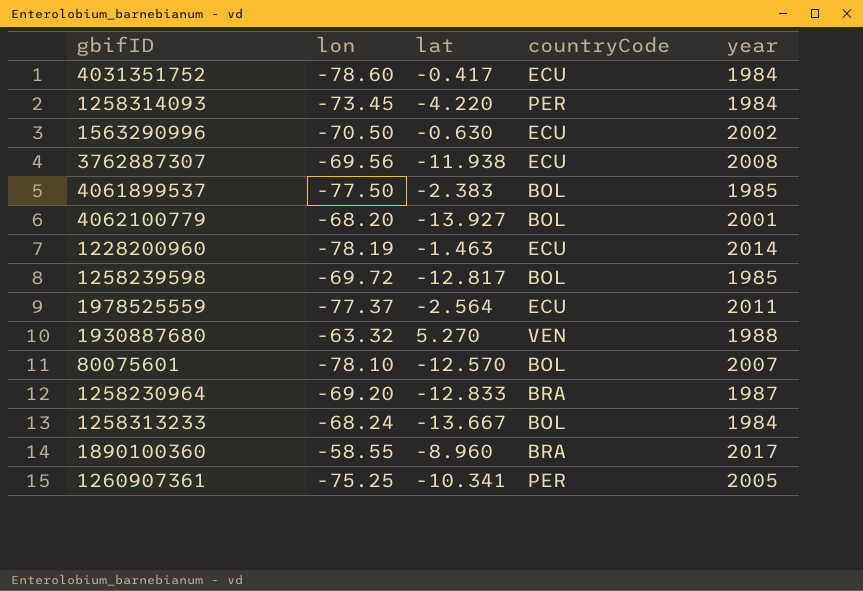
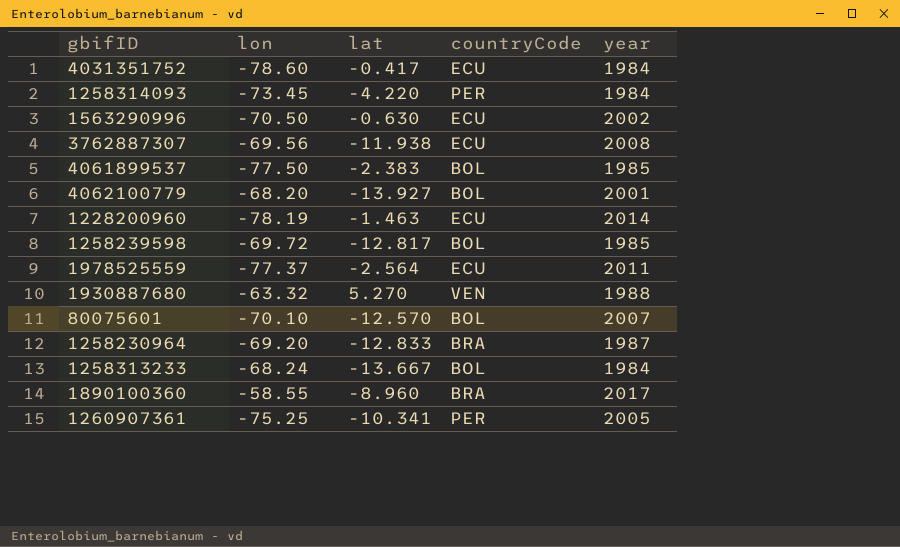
80075601 | lon: -78.10 -> -70.10

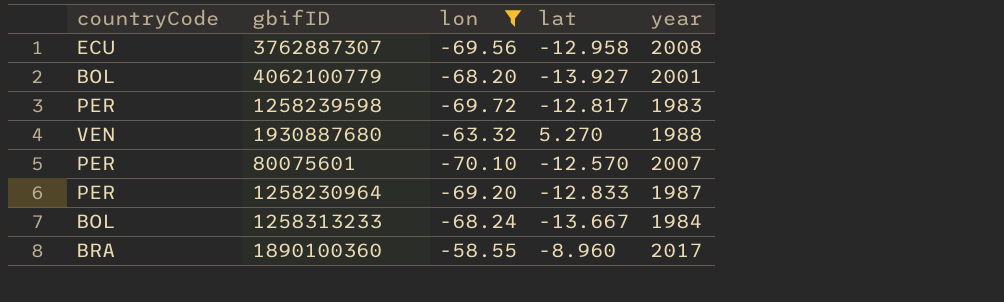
filter: none -> lon >= -70.10
column countryCode | position: 4 -> 1
3762887307 | lat: -11.938 -> -12.958
1258239598 | countryCode: BOL -> PER
1258239598 | year: 1985 -> 1983
80075601 | countryCode: BOL -> PER
1258230964 | countryCode: BRA -> PER

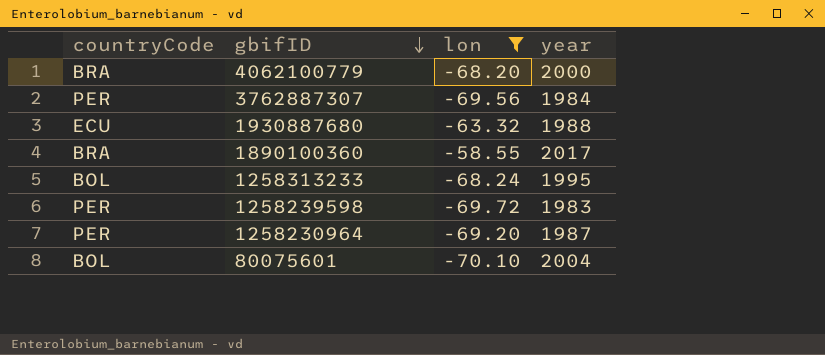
row order: none -> gbifID descending
column lat | position: 4 -> none
4062100779 | countryCode: BOL -> BRA
4062100779 | year: 2001 -> 2000
3762887307 | countryCode: ECU -> PER
3762887307 | year: 2008 -> 1984
1930887680 | countryCode: VEN -> ECU
1258313233 | year: 1984 -> 1995
80075601 | countryCode: PER -> BOL
80075601 | year: 2007 -> 2004

